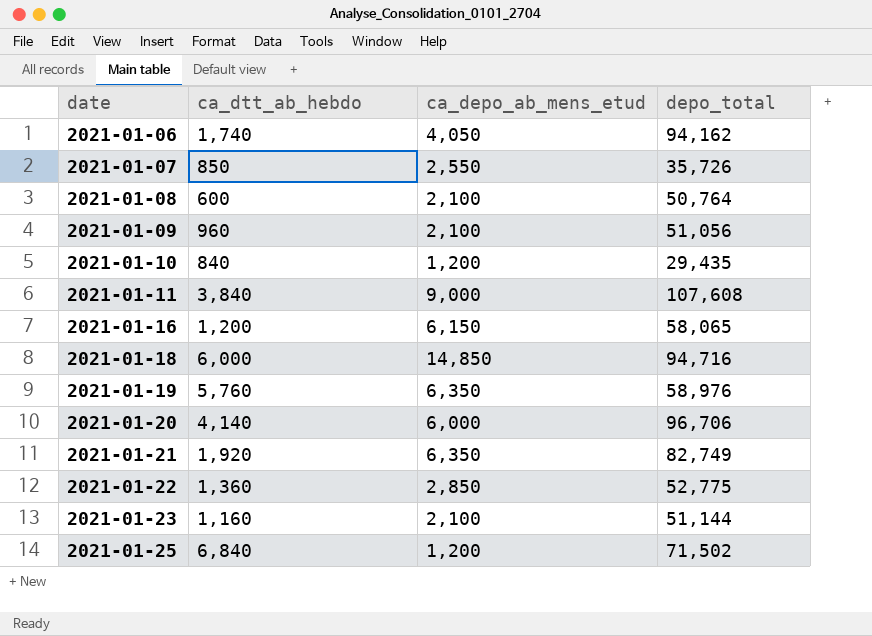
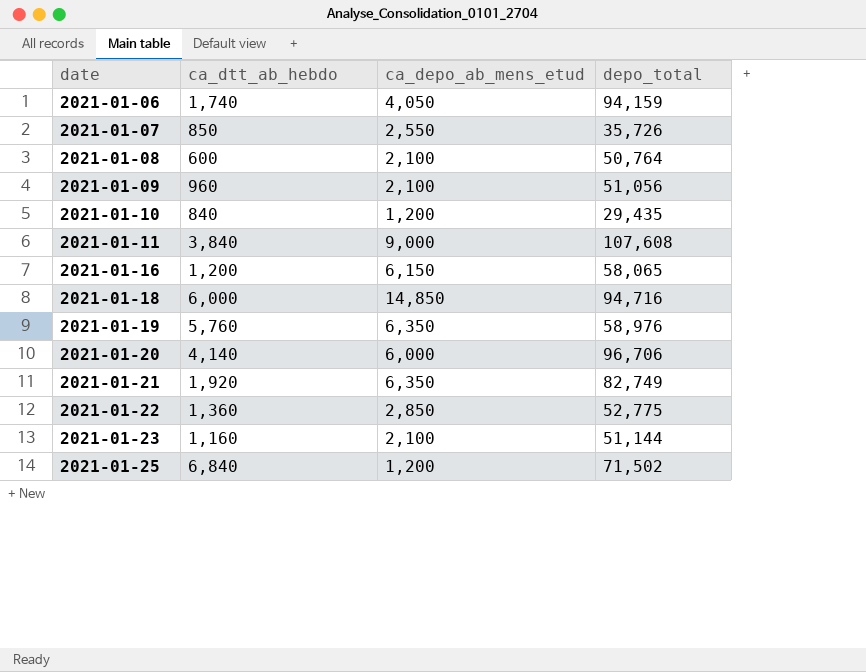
2021-01-06 | depo_total: 94,162 -> 94,159

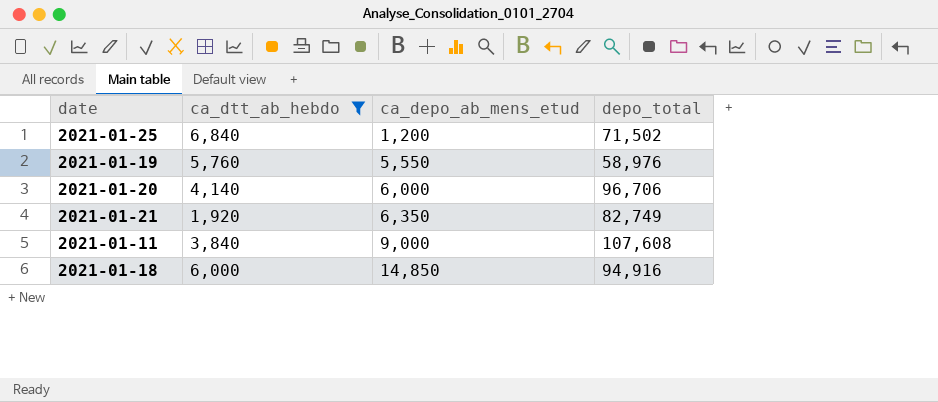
filter: none -> ca_dtt_ab_hebdo >= 1,920
row order: date ascending -> ca_depo_ab_mens_etud ascending
2021-01-19 | ca_depo_ab_mens_etud: 6,350 -> 5,550
2021-01-18 | depo_total: 94,716 -> 94,916

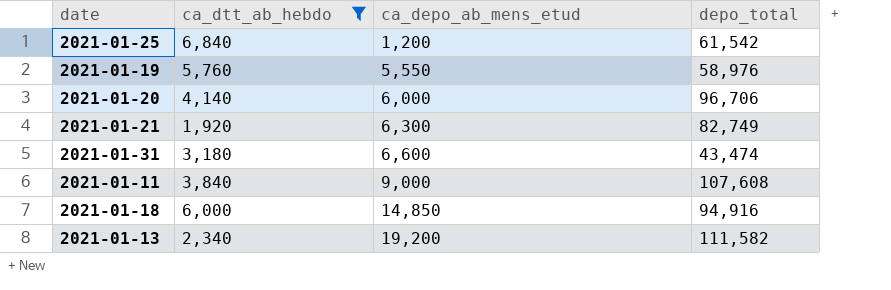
2021-01-25 | depo_total: 71,502 -> 61,542
2021-01-21 | ca_depo_ab_mens_etud: 6,350 -> 6,300
row 2021-01-31: none -> 3,180 | 6,600 | 43,474
row 2021-01-13: none -> 2,340 | 19,200 | 111,582

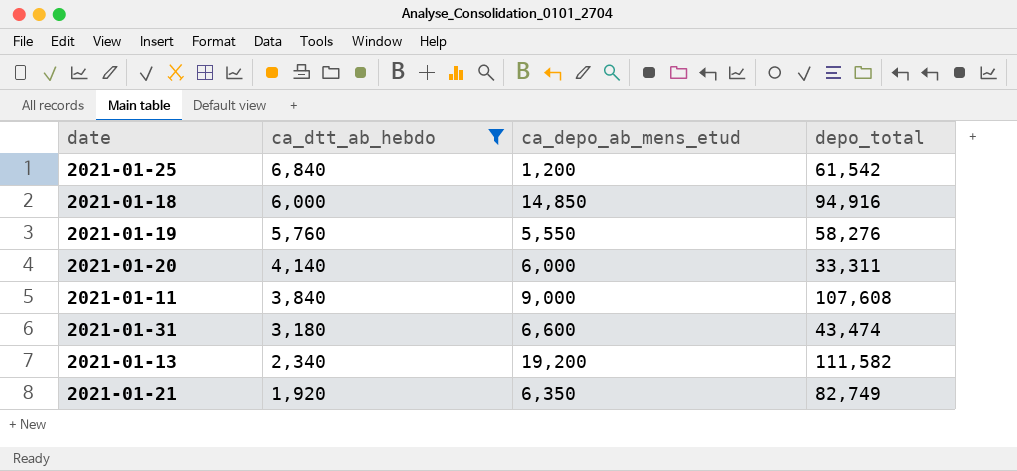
row order: ca_depo_ab_mens_etud ascending -> ca_dtt_ab_hebdo descending
2021-01-19 | depo_total: 58,976 -> 58,276
2021-01-20 | depo_total: 96,706 -> 33,311
2021-01-21 | ca_depo_ab_mens_etud: 6,300 -> 6,350

